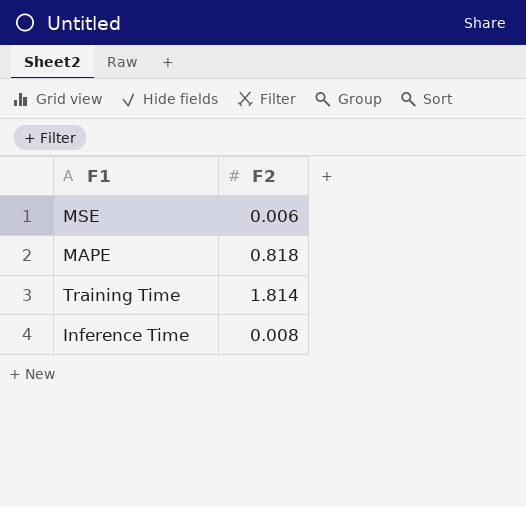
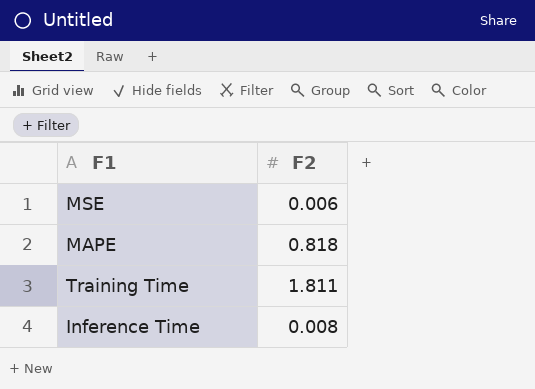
Training Time | F2: 1.814 -> 1.811

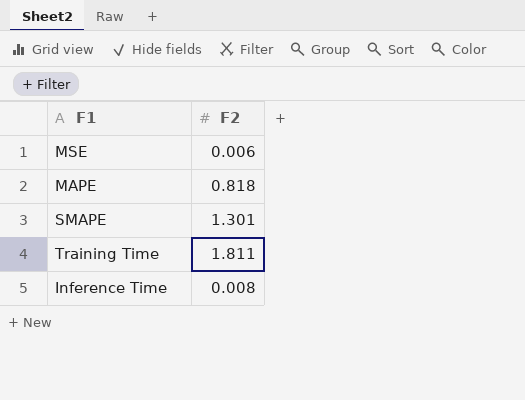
row SMAPE: none -> 1.301

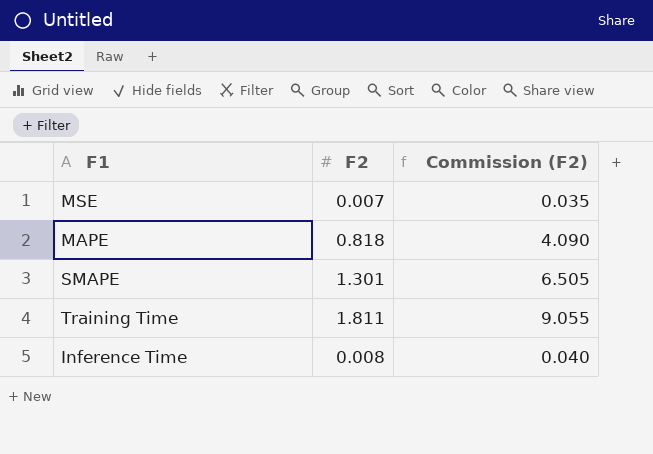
column Commission (F2) | formula: none -> [F2] * 5
MSE | F2: 0.006 -> 0.007

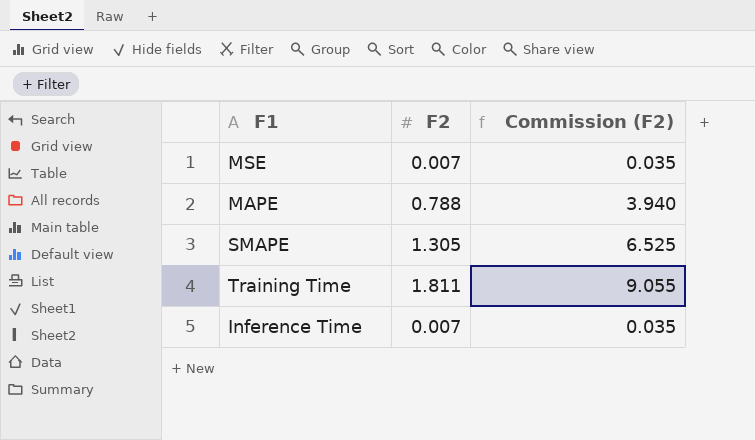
MAPE | F2: 0.818 -> 0.788
MAPE | Commission (F2): 4.090 -> 3.940
SMAPE | F2: 1.301 -> 1.305
SMAPE | Commission (F2): 6.505 -> 6.525
Inference Time | F2: 0.008 -> 0.007
Inference Time | Commission (F2): 0.040 -> 0.035

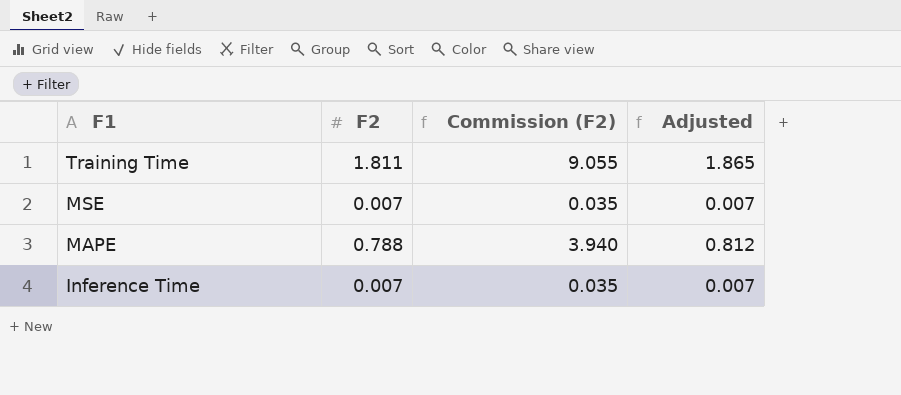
row order: none -> F1 descending
column Adjusted | formula: none -> [F2] * 1.03
row SMAPE: 1.305 | 6.525 -> none

